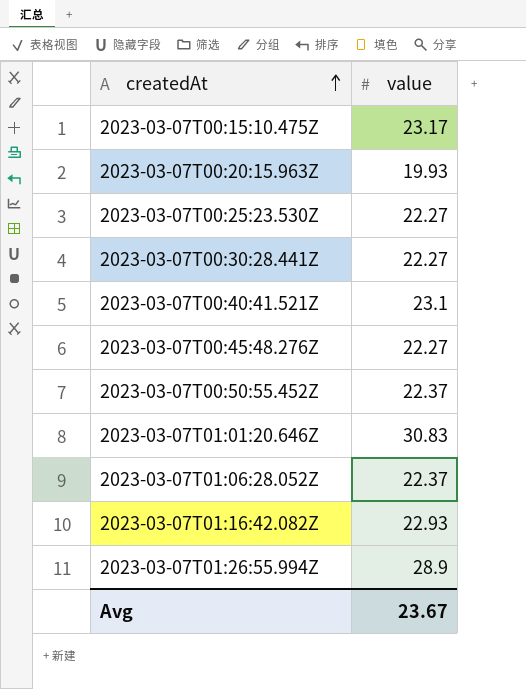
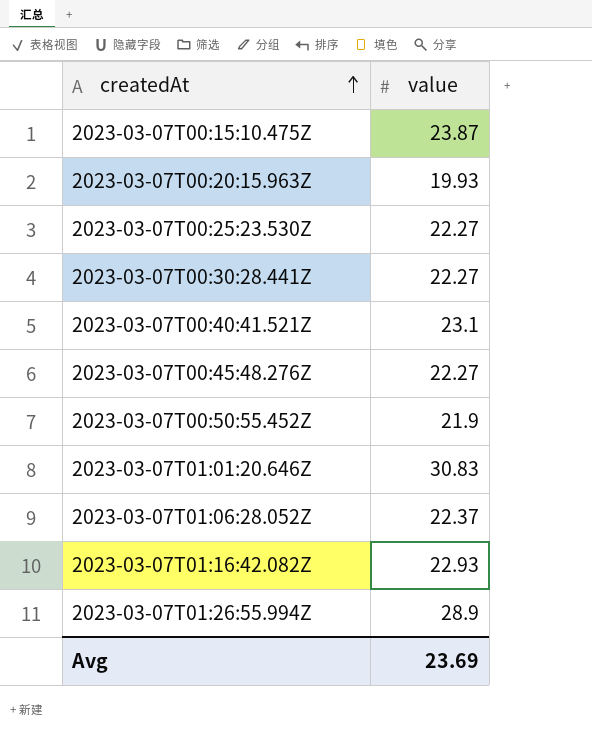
2023-03-07T00:15:10.475Z | value: 23.17 -> 23.87
2023-03-07T00:50:55.452Z | value: 22.37 -> 21.9
Avg | value: 23.67 -> 23.69

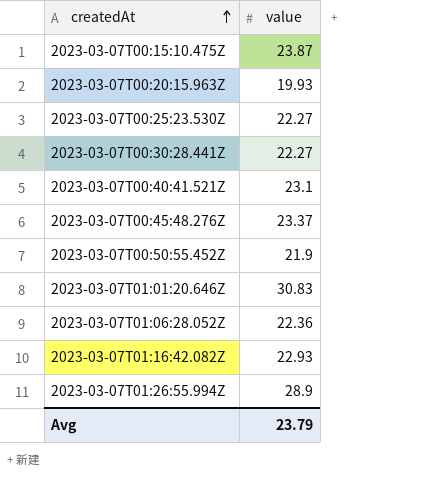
2023-03-07T00:45:48.276Z | value: 22.27 -> 23.37
2023-03-07T01:06:28.052Z | value: 22.37 -> 22.36
Avg | value: 23.69 -> 23.79

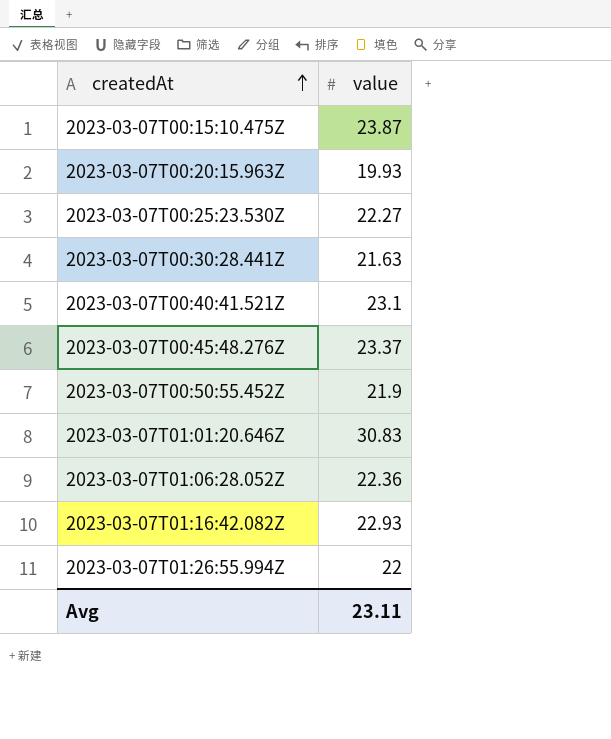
2023-03-07T00:30:28.441Z | value: 22.27 -> 21.63
2023-03-07T01:26:55.994Z | value: 28.9 -> 22
Avg | value: 23.79 -> 23.11

